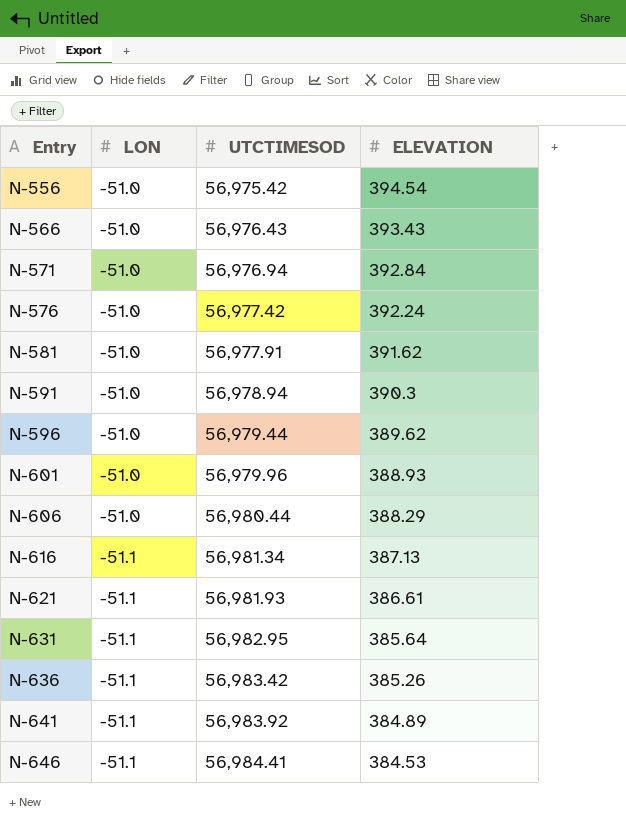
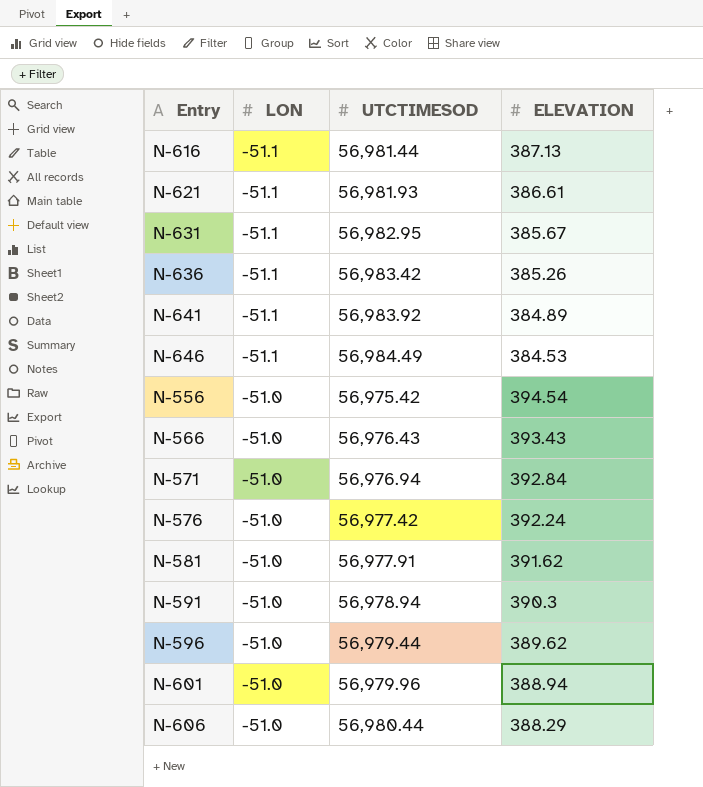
row order: Entry ascending -> LON ascending
N-616 | UTCTIMESOD: 56,981.34 -> 56,981.44
N-631 | ELEVATION: 385.64 -> 385.67
N-646 | UTCTIMESOD: 56,984.41 -> 56,984.49
N-601 | ELEVATION: 388.93 -> 388.94

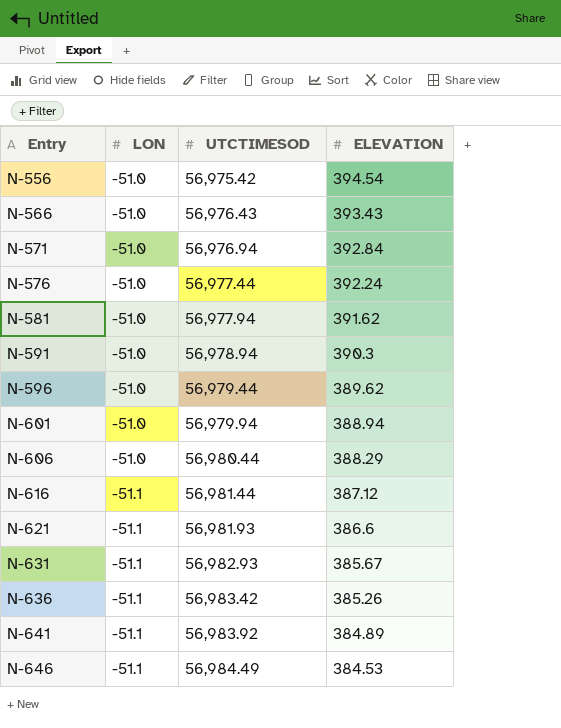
row order: LON ascending -> Entry ascending
N-576 | UTCTIMESOD: 56,977.42 -> 56,977.44
N-581 | UTCTIMESOD: 56,977.91 -> 56,977.94
N-601 | UTCTIMESOD: 56,979.96 -> 56,979.94
N-616 | ELEVATION: 387.13 -> 387.12
N-621 | ELEVATION: 386.61 -> 386.6
N-631 | UTCTIMESOD: 56,982.95 -> 56,982.93

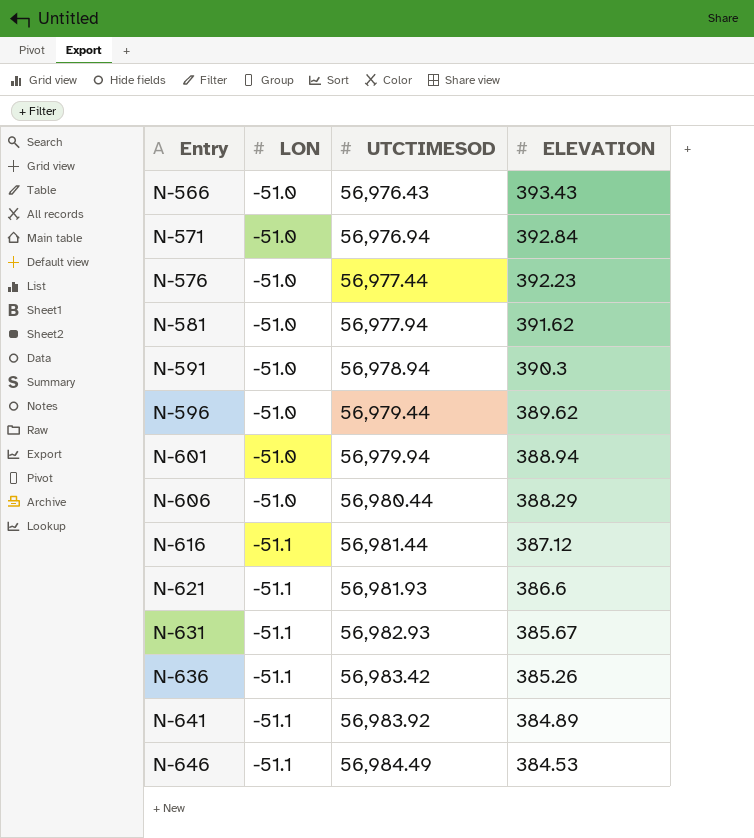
row N-556: -51.0 | 56,975.42 | 394.54 -> none
N-576 | ELEVATION: 392.24 -> 392.23

